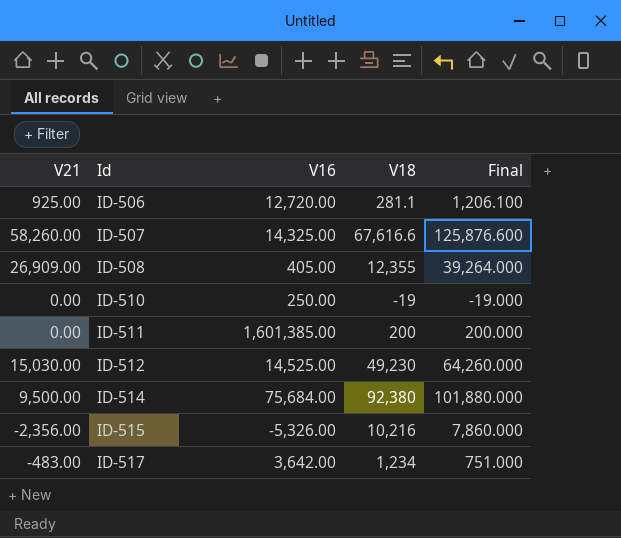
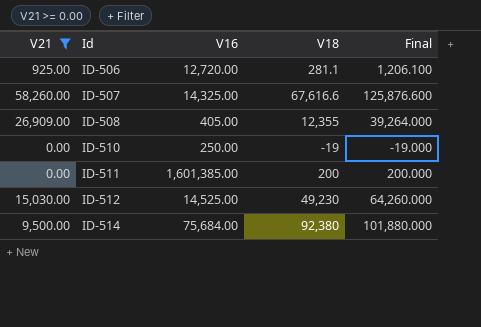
filter: none -> V21 >= 0.00

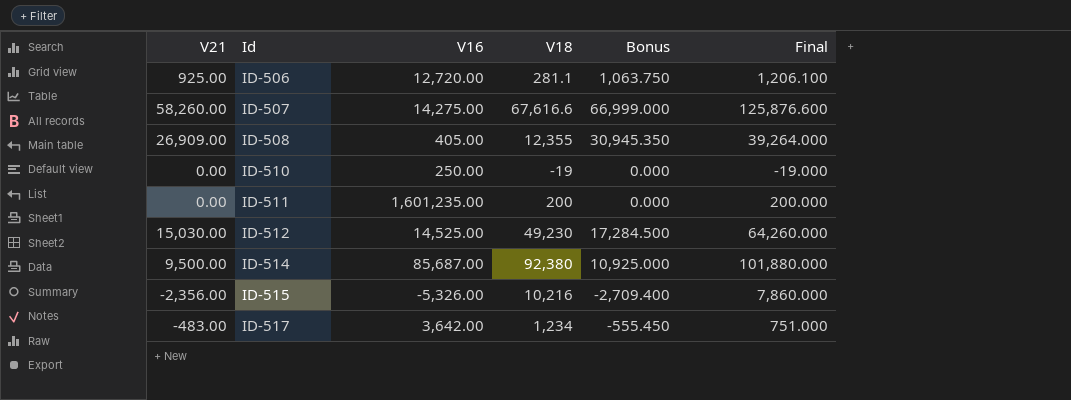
filter: V21 >= 0.00 -> none
column Bonus | formula: none -> [V21] * 1.15
ID-507 | V16: 14,325.00 -> 14,275.00
ID-511 | V16: 1,601,385.00 -> 1,601,235.00
ID-514 | V16: 75,684.00 -> 85,687.00

